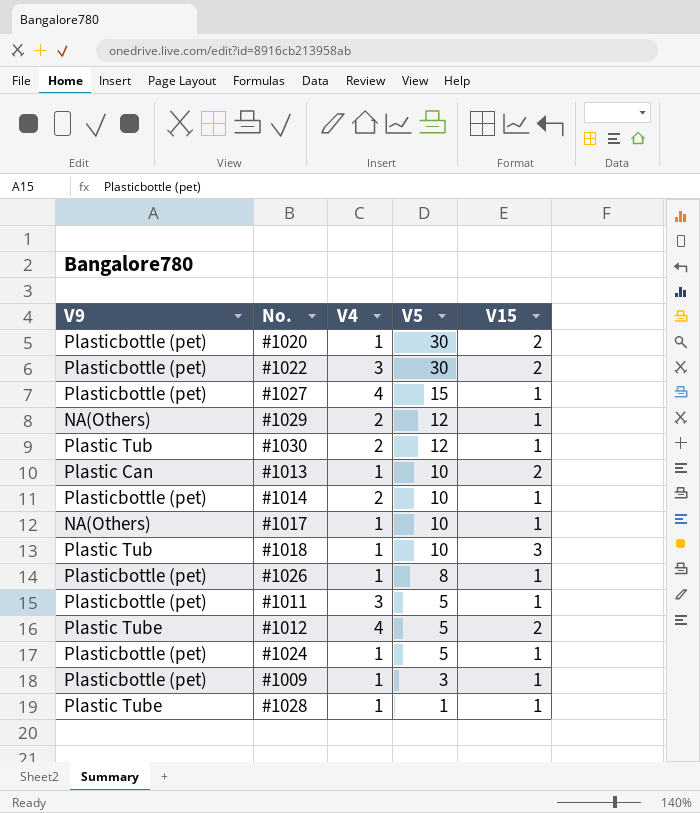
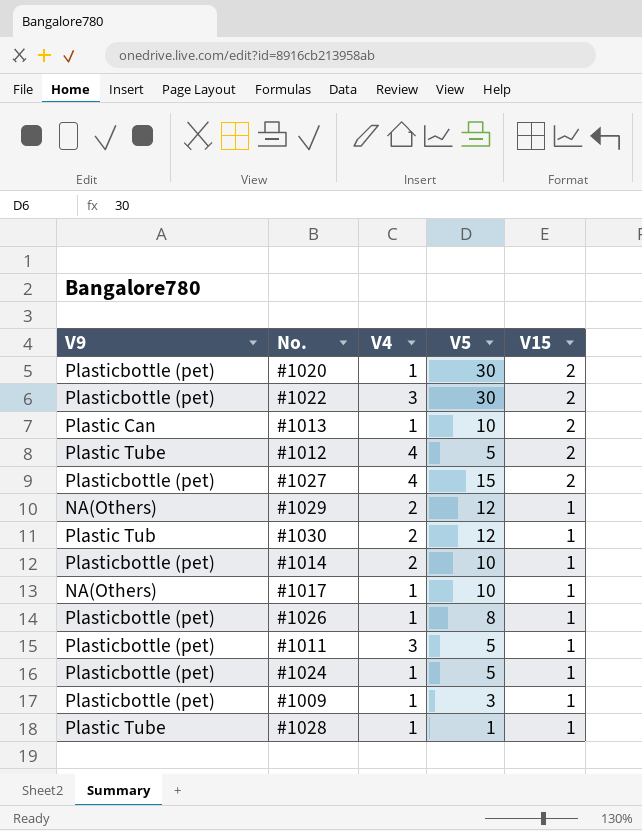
row order: V5 descending -> V15 descending
row #1018: Plastic Tub | 1 | 10 | 3 -> none
#1027 | V15: 1 -> 2

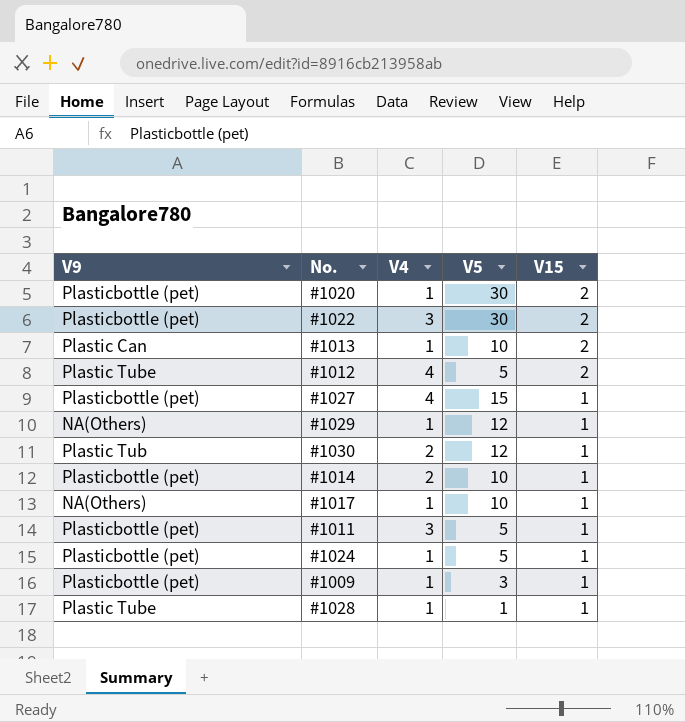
row #1026: Plasticbottle (pet) | 1 | 8 | 1 -> none
#1027 | V15: 2 -> 1
#1029 | V4: 2 -> 1

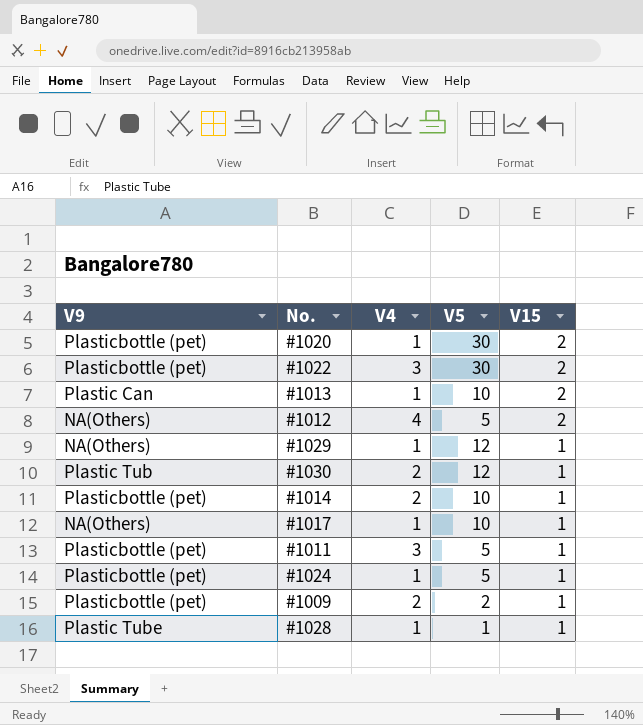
row #1027: Plasticbottle (pet) | 4 | 15 | 1 -> none
#1012 | V9: Plastic Tube -> NA(Others)
#1009 | V4: 1 -> 2
#1009 | V5: 3 -> 2

